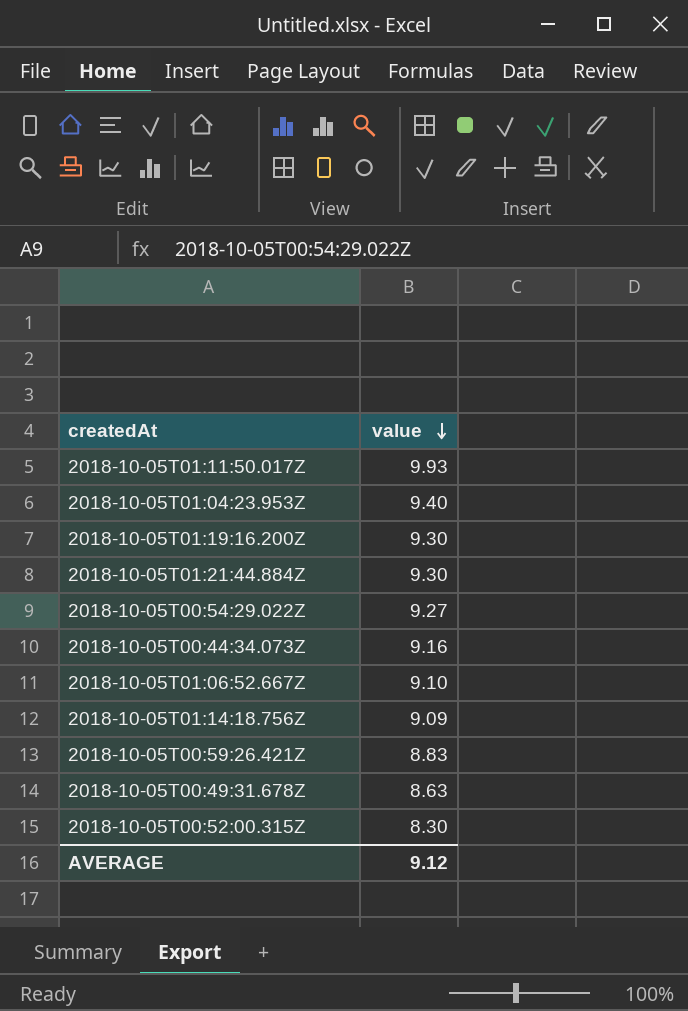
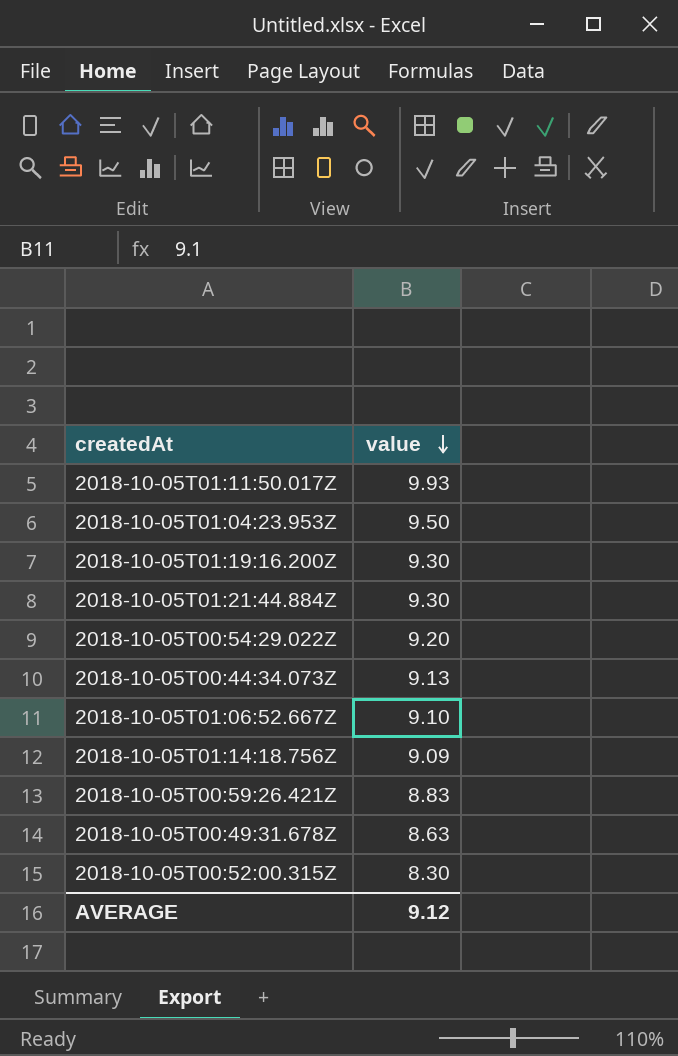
2018-10-05T01:04:23.953Z | value: 9.40 -> 9.50
2018-10-05T00:54:29.022Z | value: 9.27 -> 9.20
2018-10-05T00:44:34.073Z | value: 9.16 -> 9.13

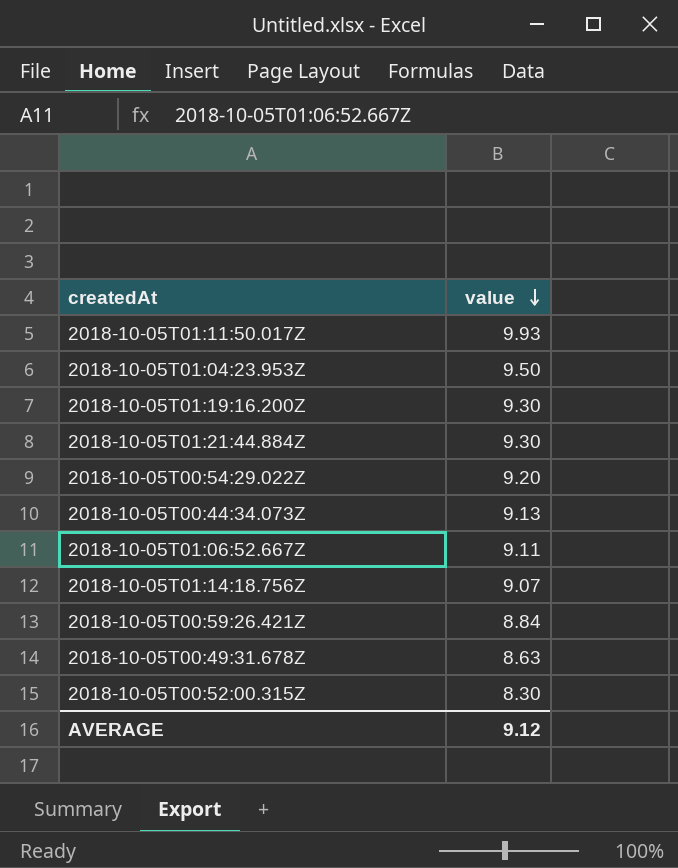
2018-10-05T01:06:52.667Z | value: 9.10 -> 9.11
2018-10-05T01:14:18.756Z | value: 9.09 -> 9.07
2018-10-05T00:59:26.421Z | value: 8.83 -> 8.84

